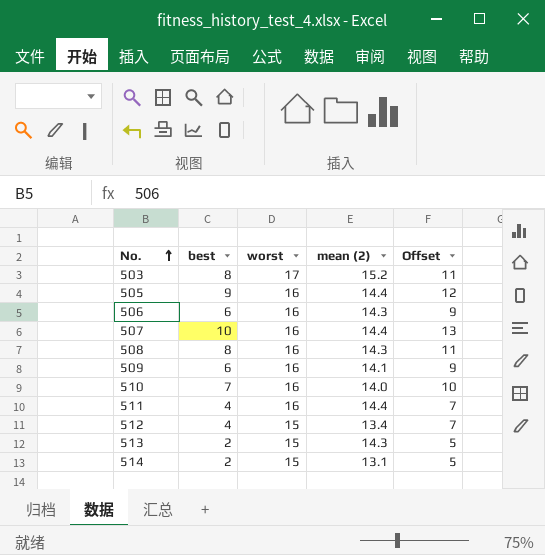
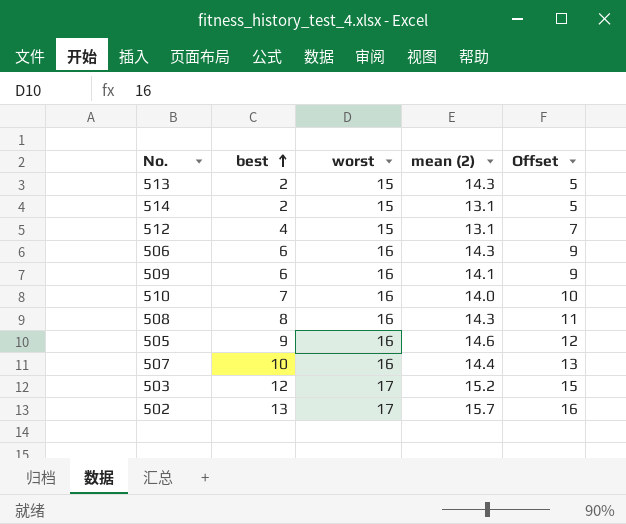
row order: No. ascending -> best ascending
row 511: 4 | 16 | 14.4 | 7 -> none
512 | mean (2): 13.4 -> 13.1
505 | mean (2): 14.4 -> 14.6
503 | best: 8 -> 12
503 | Offset: 11 -> 15
row 502: none -> 13 | 17 | 15.7 | 16

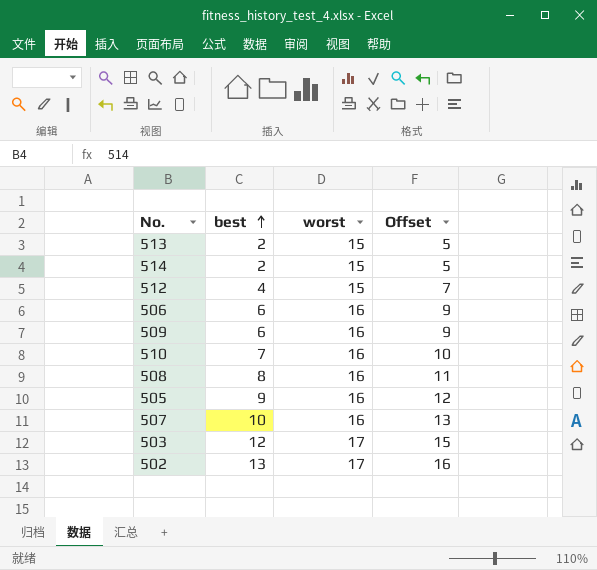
column mean (2) | position: 4 -> none

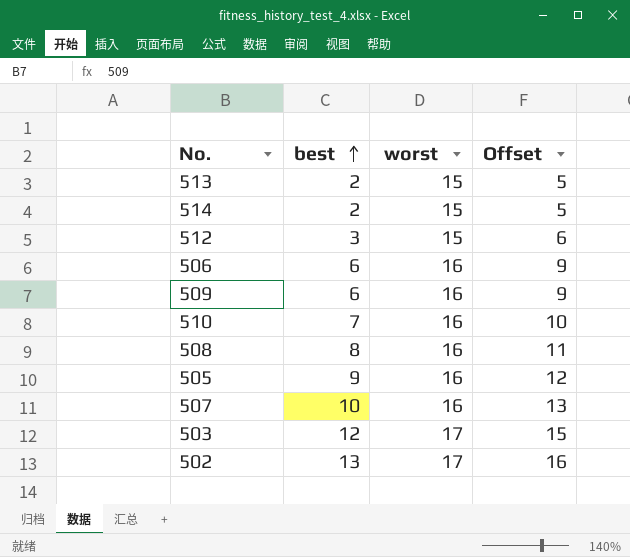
512 | best: 4 -> 3
512 | Offset: 7 -> 6

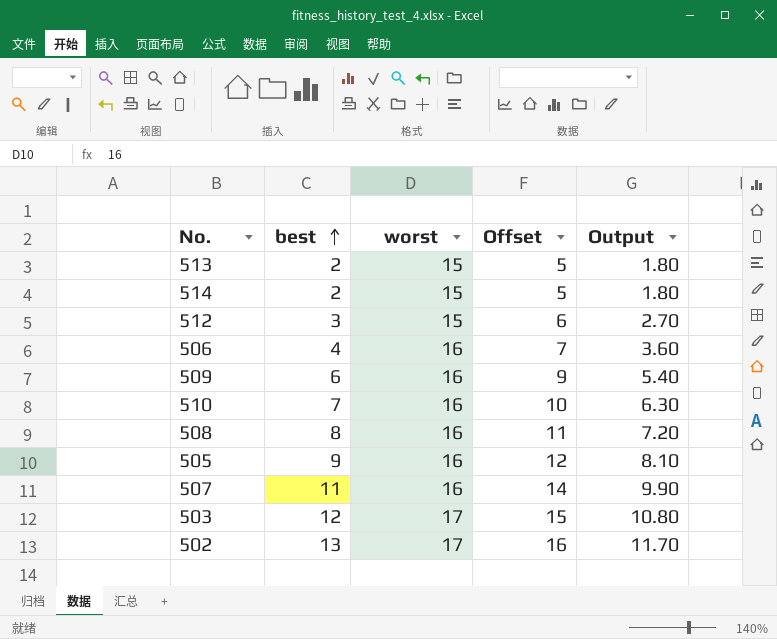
column Output | formula: none -> [best] * 0.9
506 | best: 6 -> 4
506 | Offset: 9 -> 7
507 | best: 10 -> 11
507 | Offset: 13 -> 14

